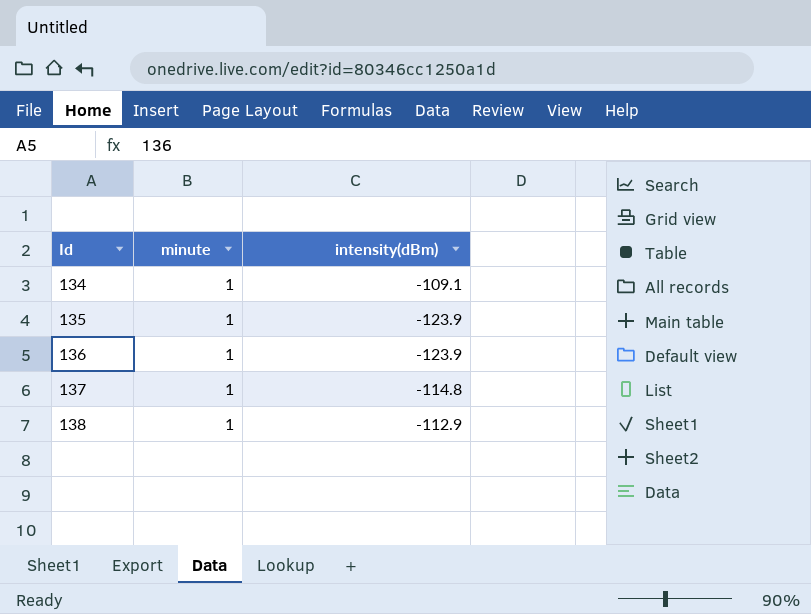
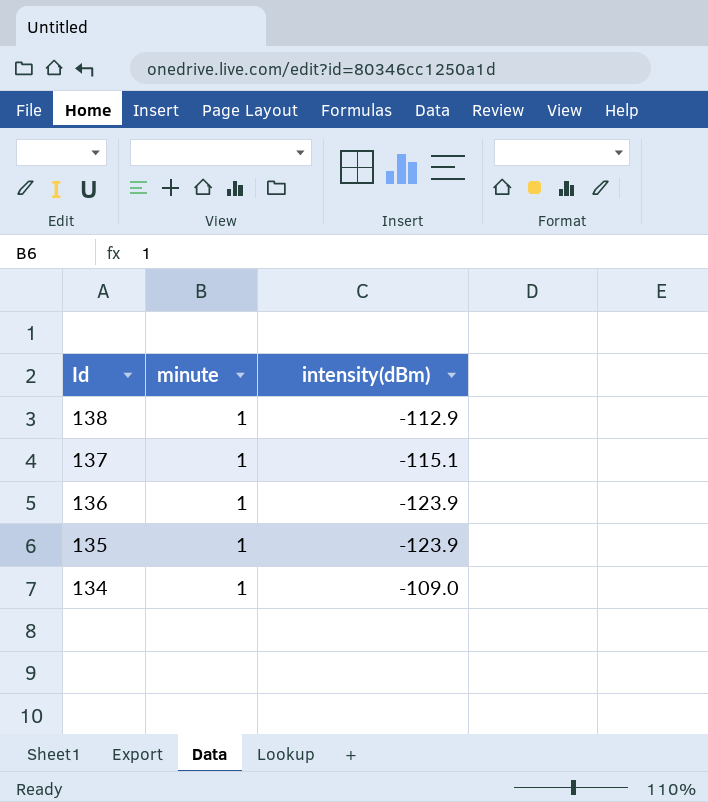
row order: Id ascending -> Id descending
137 | intensity(dBm): -114.8 -> -115.1
134 | intensity(dBm): -109.1 -> -109.0

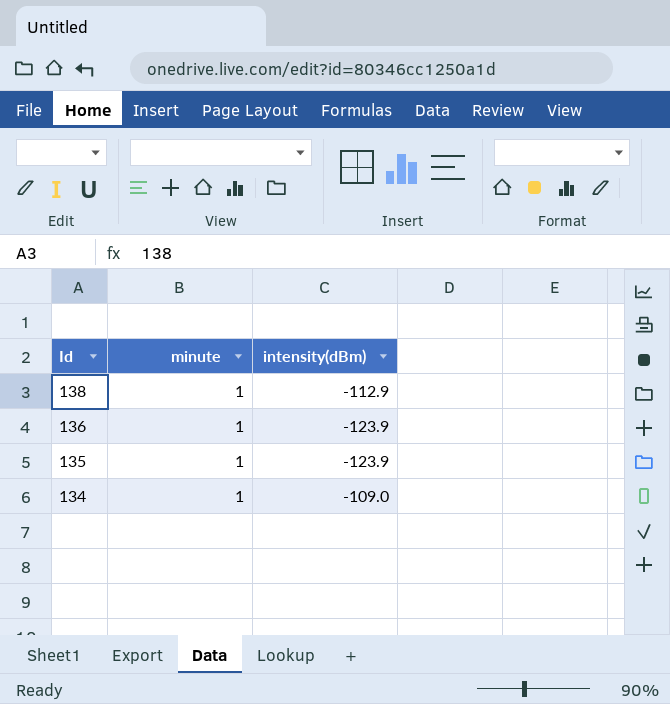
row 137: 1 | -115.1 -> none

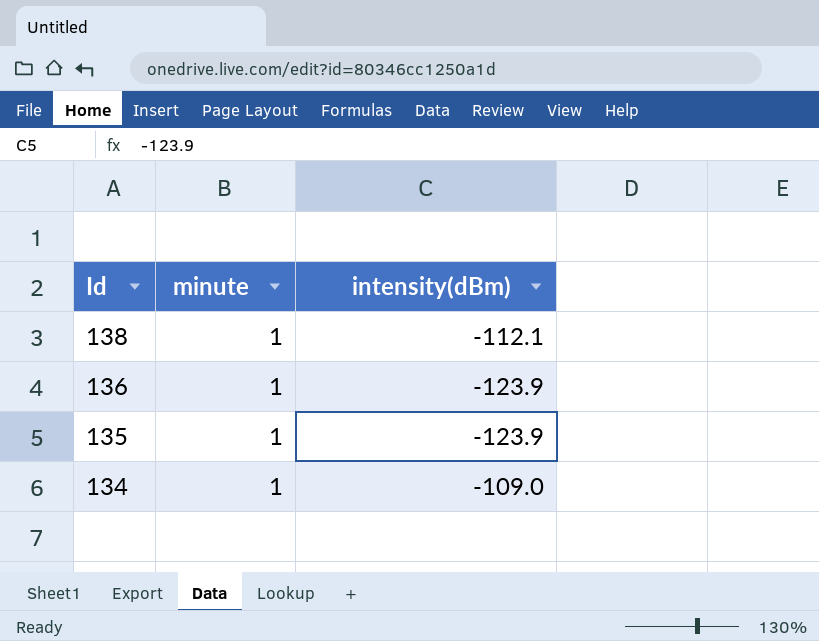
138 | intensity(dBm): -112.9 -> -112.1

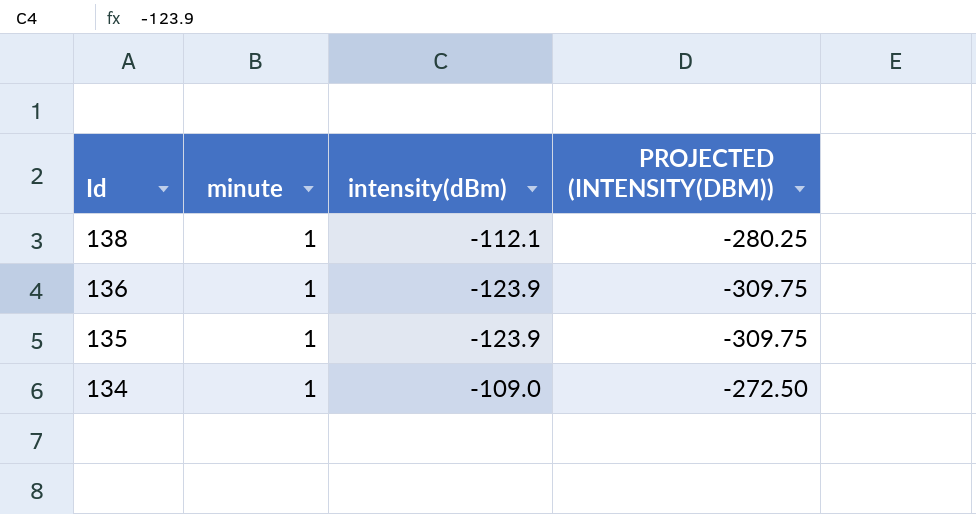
column PROJECTED (INTENSITY(DBM)) | formula: none -> [intensity(dBm)] * 2.5

